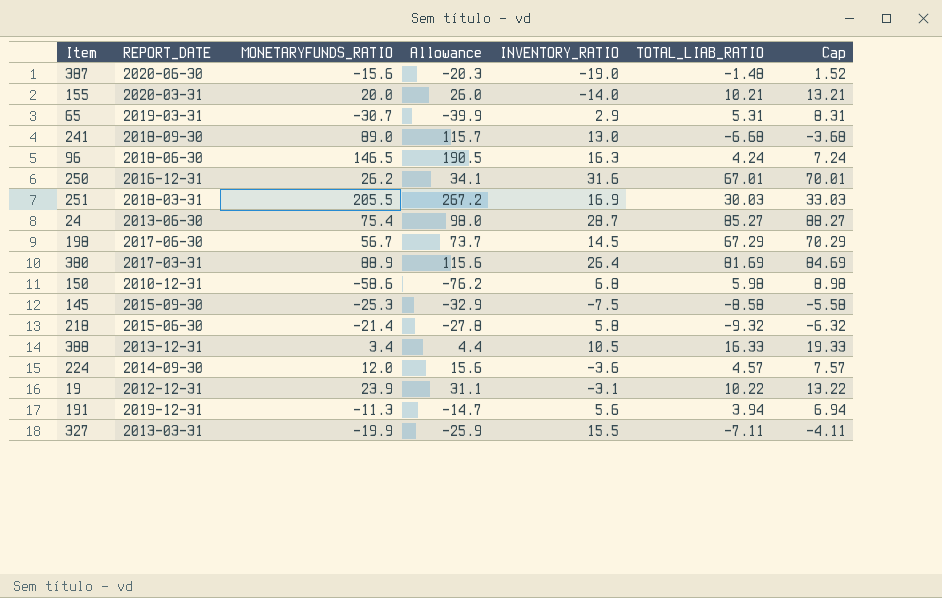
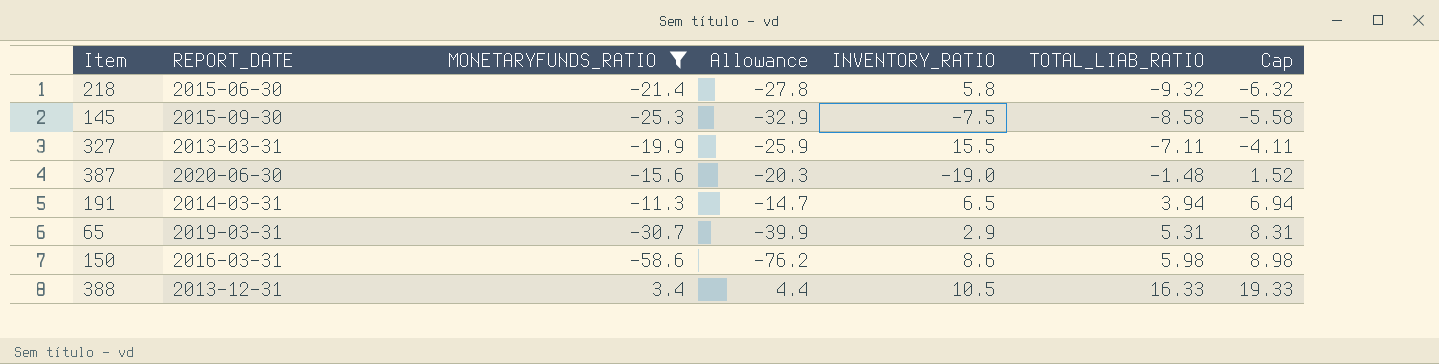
filter: none -> MONETARYFUNDS_RATIO <= 3.4
row order: none -> TOTAL_LIAB_RATIO ascending
191 | REPORT_DATE: 2019-12-31 -> 2014-03-31
191 | INVENTORY_RATIO: 5.6 -> 6.5
150 | REPORT_DATE: 2010-12-31 -> 2016-03-31
150 | INVENTORY_RATIO: 6.8 -> 8.6

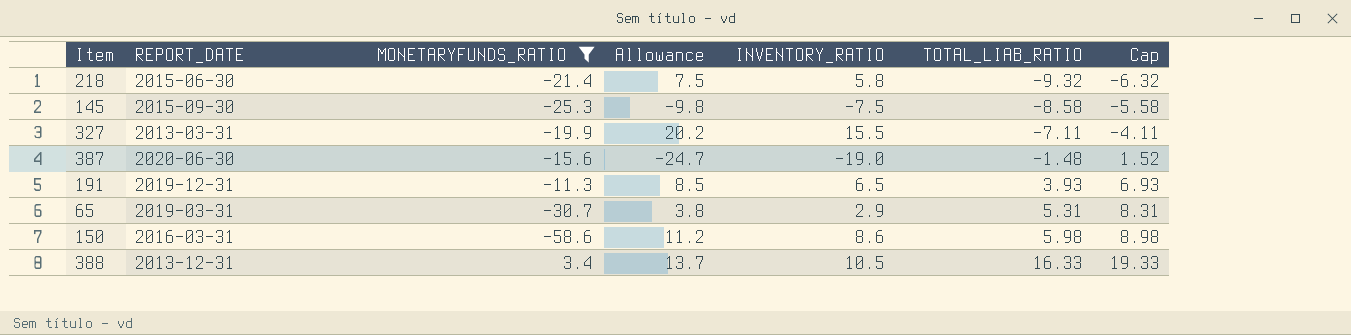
column Allowance | formula: [MONETARYFUNDS_RATIO] * 1.3 -> [INVENTORY_RATIO] * 1.3
191 | REPORT_DATE: 2014-03-31 -> 2019-12-31
191 | TOTAL_LIAB_RATIO: 3.94 -> 3.93
191 | Cap: 6.94 -> 6.93

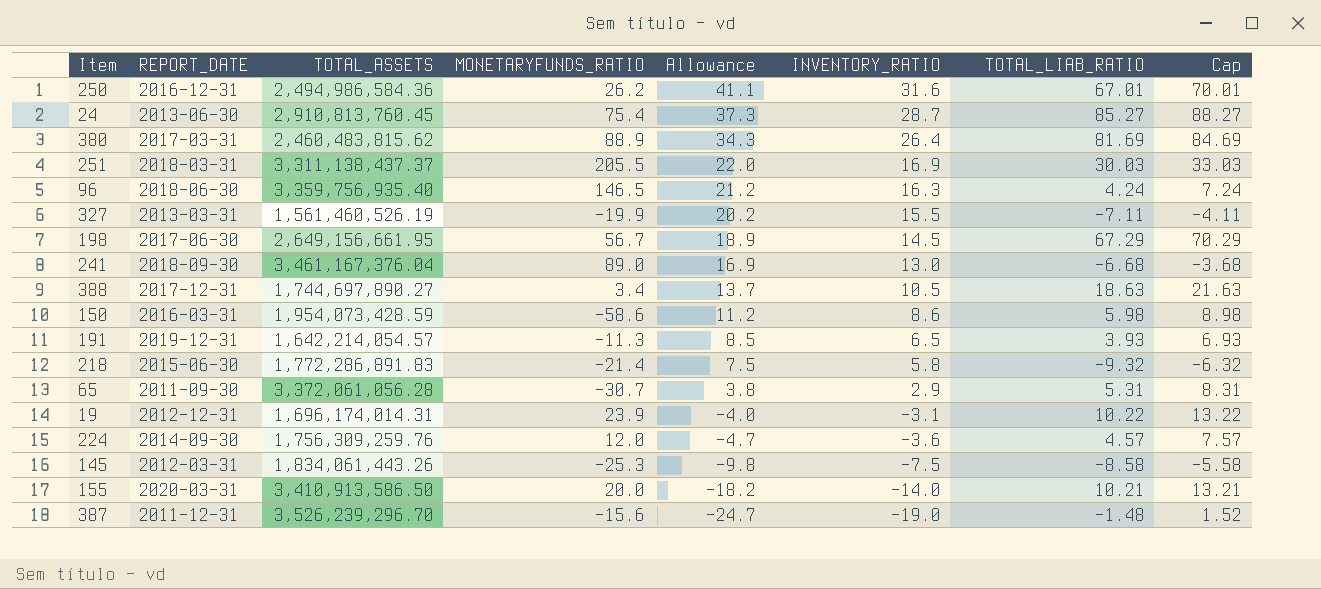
filter: MONETARYFUNDS_RATIO <= 3.4 -> none
row order: TOTAL_LIAB_RATIO ascending -> Allowance descending
column TOTAL_ASSETS | position: none -> 3
388 | REPORT_DATE: 2013-12-31 -> 2017-12-31
388 | TOTAL_LIAB_RATIO: 16.33 -> 18.63
388 | Cap: 19.33 -> 21.63
65 | REPORT_DATE: 2019-03-31 -> 2011-09-30
145 | REPORT_DATE: 2015-09-30 -> 2012-03-31
387 | REPORT_DATE: 2020-06-30 -> 2011-12-31

